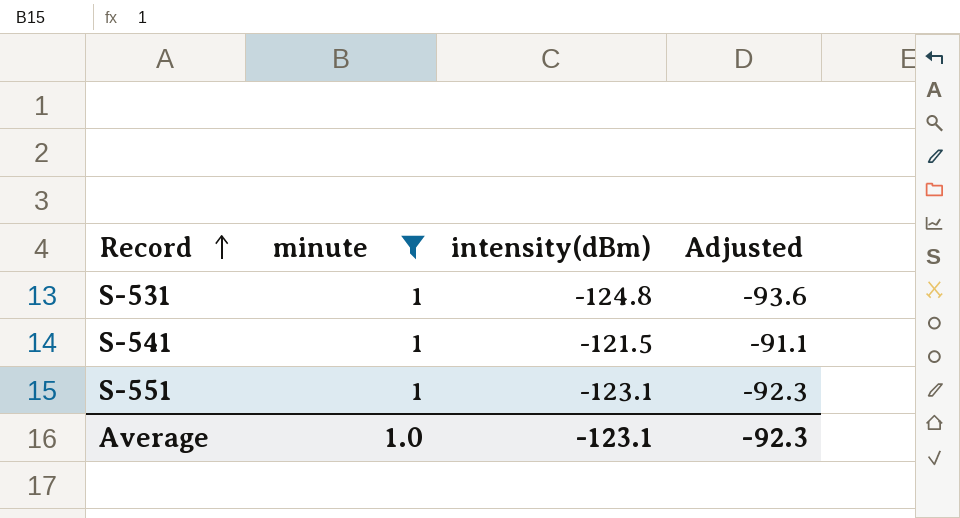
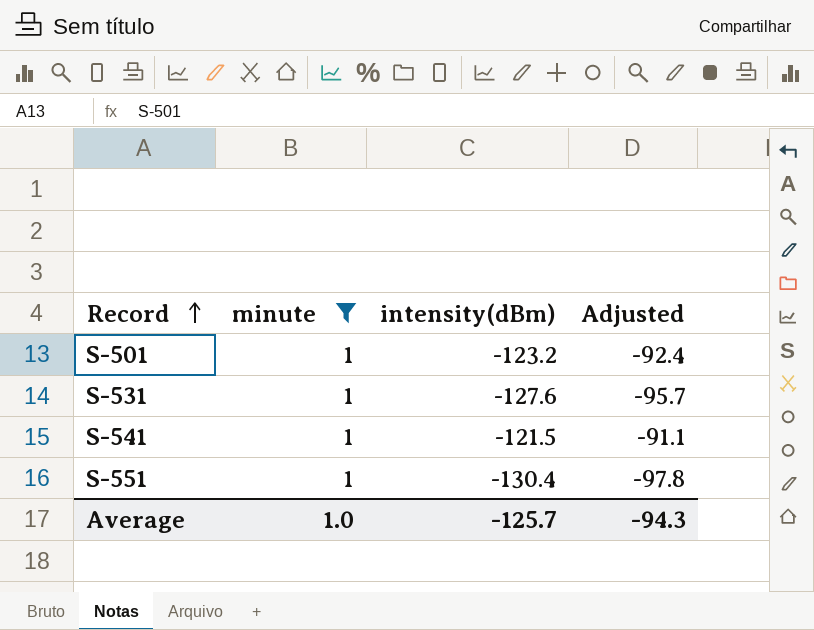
row S-501: none -> 1 | -123.2 | -92.4
S-531 | intensity(dBm): -124.8 -> -127.6
S-531 | Adjusted: -93.6 -> -95.7
S-551 | intensity(dBm): -123.1 -> -130.4
S-551 | Adjusted: -92.3 -> -97.8
Average | intensity(dBm): -123.1 -> -125.7
Average | Adjusted: -92.3 -> -94.3

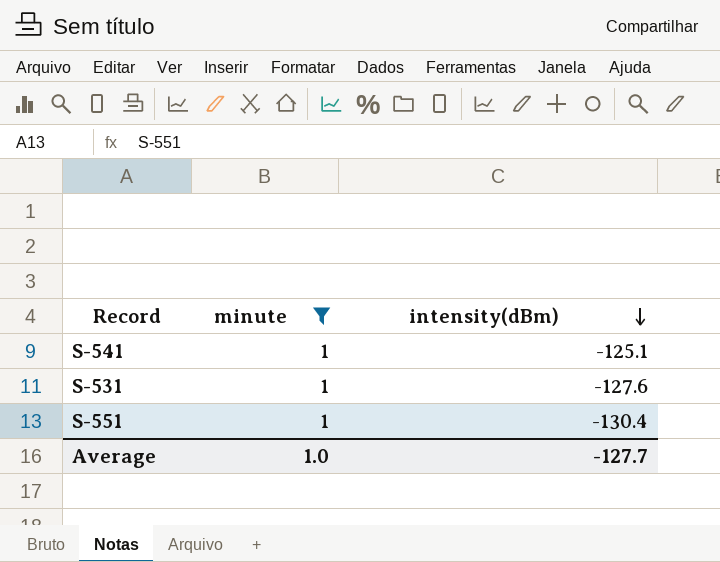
row order: Record ascending -> intensity(dBm) descending
column Adjusted | formula: [intensity(dBm)] * 0.75 -> none
row S-501: 1 | -123.2 | -92.4 -> none
S-541 | intensity(dBm): -121.5 -> -125.1
Average | intensity(dBm): -125.7 -> -127.7

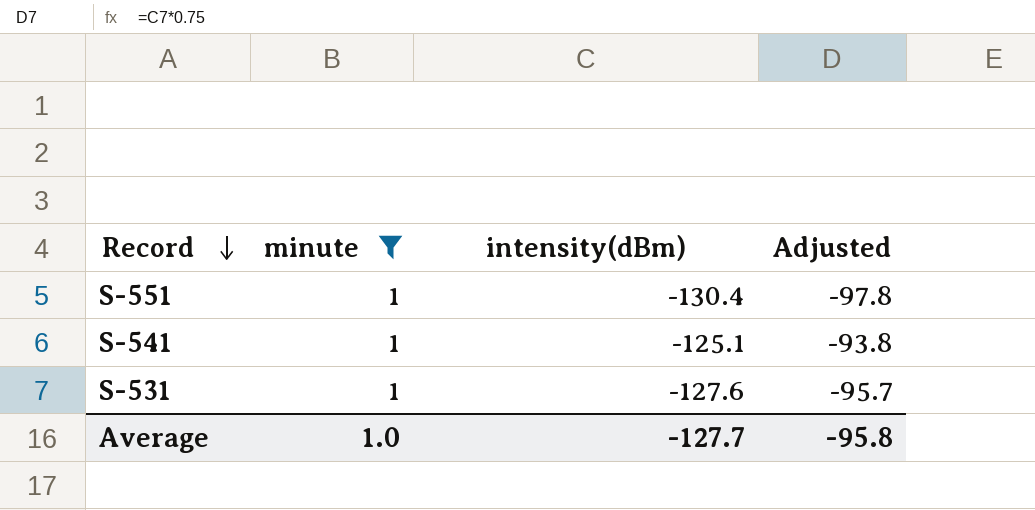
row order: intensity(dBm) descending -> Record descending
column Adjusted | formula: none -> [intensity(dBm)] * 0.75

